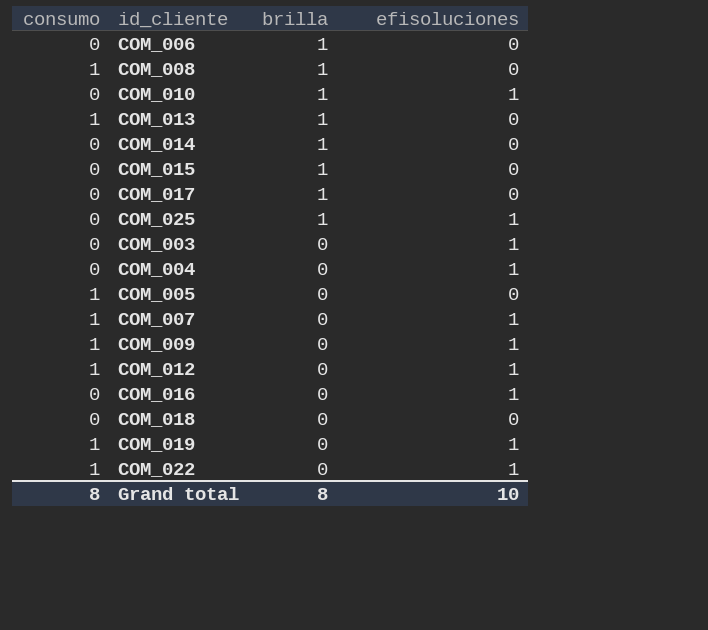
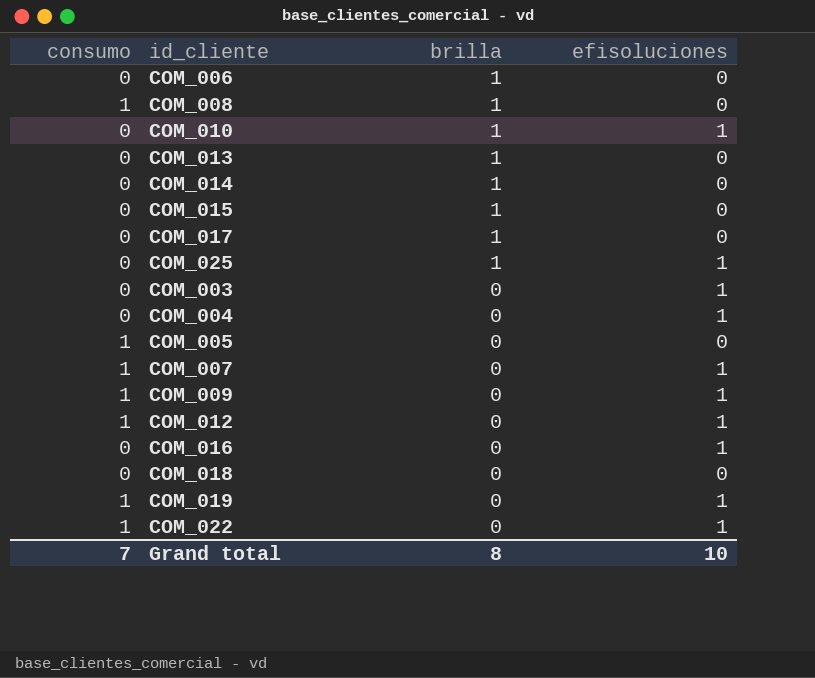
COM_013 | consumo: 1 -> 0
Grand total | consumo: 8 -> 7

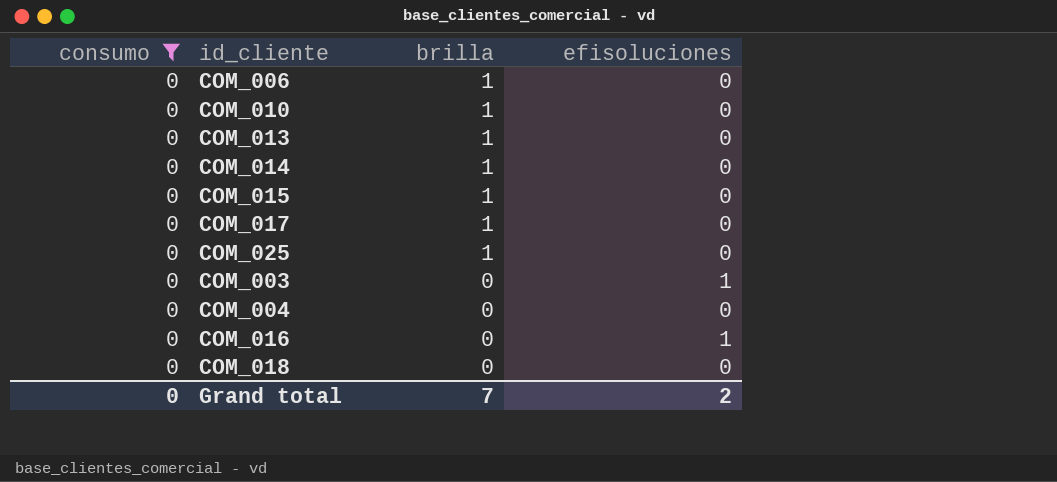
filter: none -> consumo = 0
COM_010 | efisoluciones: 1 -> 0
COM_025 | efisoluciones: 1 -> 0
COM_004 | efisoluciones: 1 -> 0
Grand total | consumo: 7 -> 0
Grand total | brilla: 8 -> 7
Grand total | efisoluciones: 10 -> 2

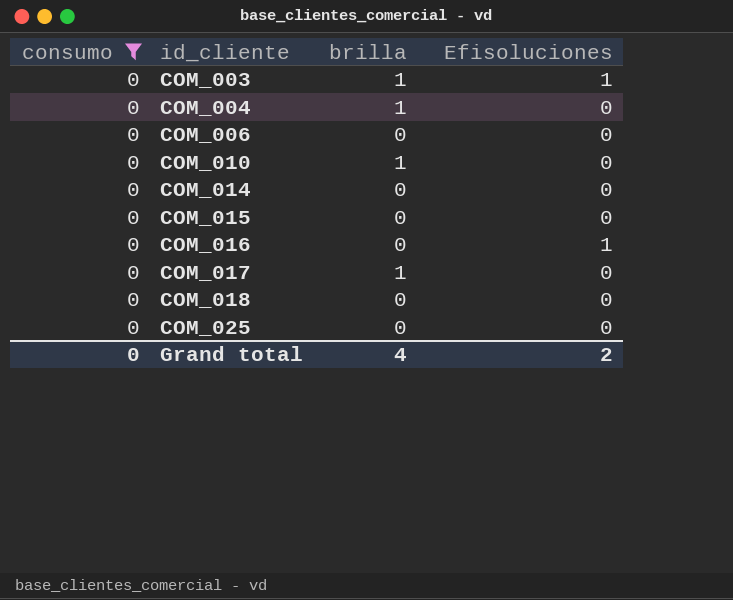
row order: brilla descending -> id_cliente ascending
column name: efisoluciones -> Efisoluciones
row COM_013: 0 | 1 | 0 -> none
COM_003 | brilla: 0 -> 1
COM_004 | brilla: 0 -> 1
COM_006 | brilla: 1 -> 0
COM_014 | brilla: 1 -> 0
COM_015 | brilla: 1 -> 0
COM_025 | brilla: 1 -> 0
Grand total | brilla: 7 -> 4

